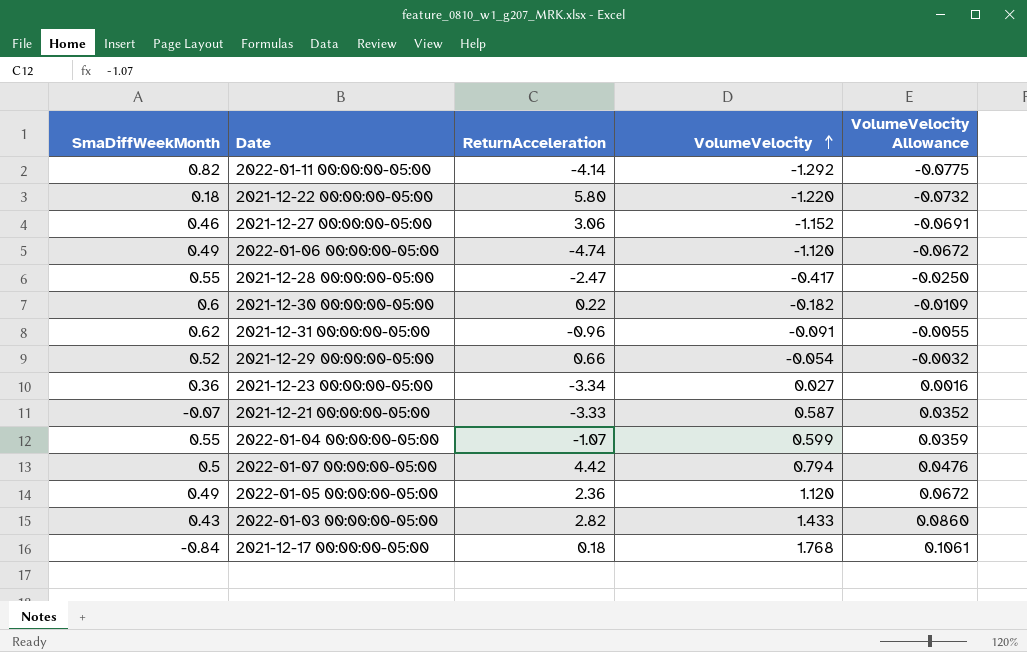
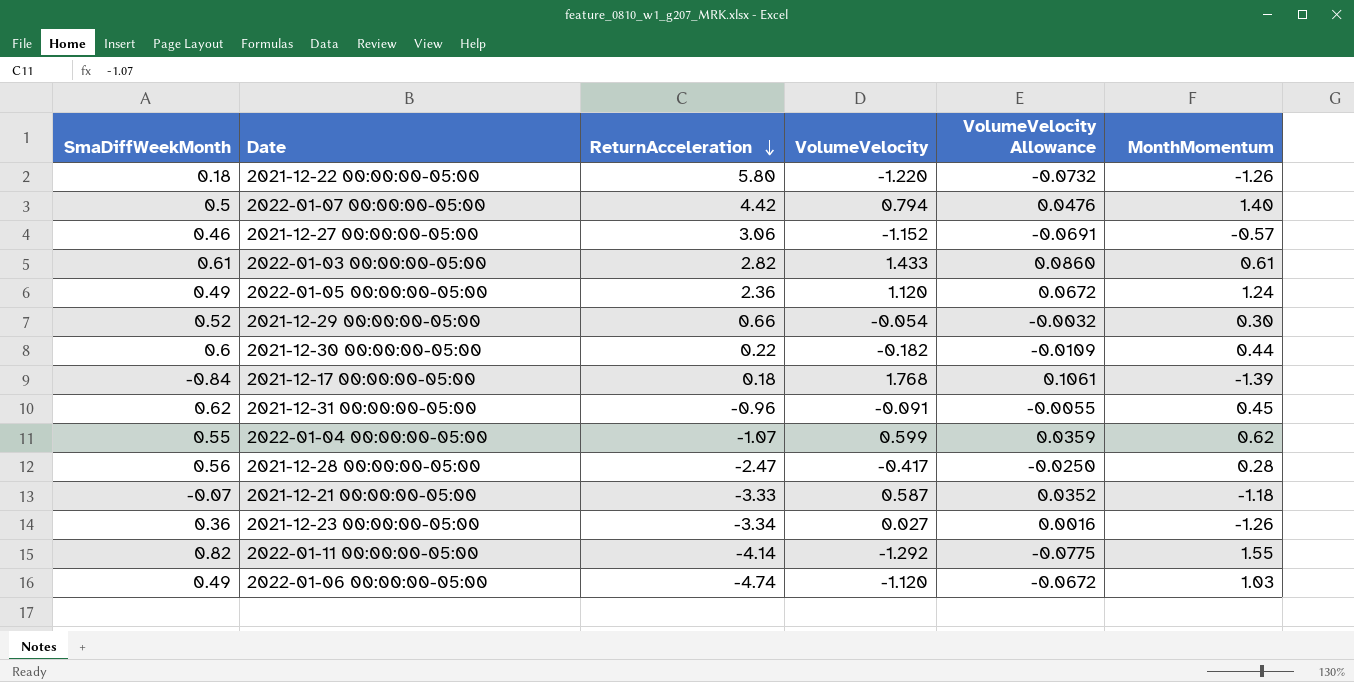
row order: VolumeVelocity ascending -> ReturnAcceleration descending
column MonthMomentum | position: none -> 6
2022-01-03 00:00:00-05:00 | SmaDiffWeekMonth: 0.43 -> 0.61
2021-12-28 00:00:00-05:00 | SmaDiffWeekMonth: 0.55 -> 0.56

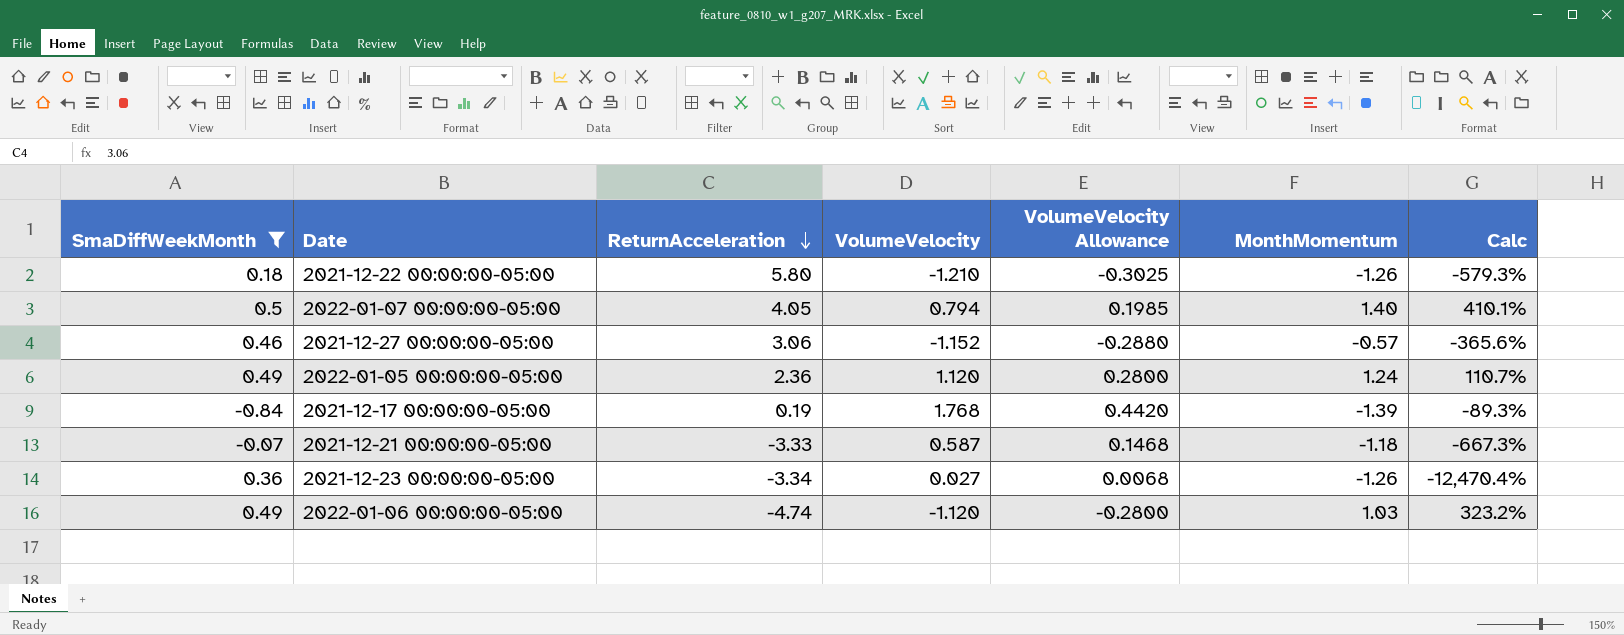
filter: none -> SmaDiffWeekMonth <= 0.5
column VolumeVelocity Allowance | formula: [VolumeVelocity] * 0.06 -> [VolumeVelocity] * 0.25
column Calc | formula: none -> ([ReturnAcceleration] - [VolumeVelocity]) / [VolumeVelocity]
2021-12-22 00:00:00-05:00 | VolumeVelocity: -1.220 -> -1.210
2022-01-07 00:00:00-05:00 | ReturnAcceleration: 4.42 -> 4.05
2021-12-17 00:00:00-05:00 | ReturnAcceleration: 0.18 -> 0.19

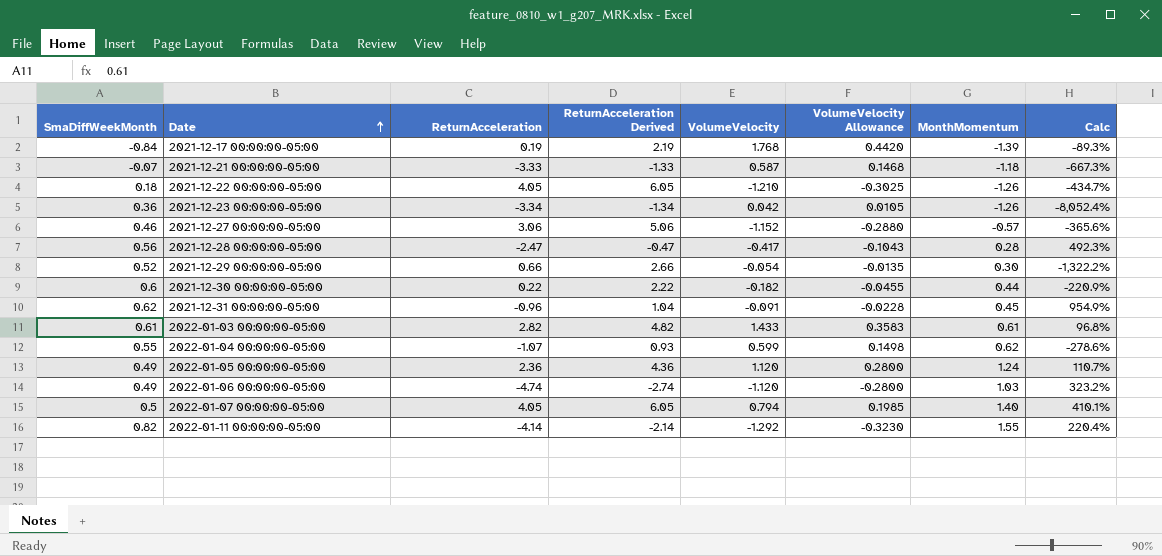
filter: SmaDiffWeekMonth <= 0.5 -> none
row order: ReturnAcceleration descending -> Date ascending
column ReturnAcceleration Derived | formula: none -> [ReturnAcceleration] + 2
2021-12-22 00:00:00-05:00 | ReturnAcceleration: 5.80 -> 4.05
2021-12-22 00:00:00-05:00 | Calc: -579.3% -> -434.7%
2021-12-23 00:00:00-05:00 | VolumeVelocity: 0.027 -> 0.042
2021-12-23 00:00:00-05:00 | VolumeVelocity Allowance: 0.0068 -> 0.0105
2021-12-23 00:00:00-05:00 | Calc: -12,470.4% -> -8,052.4%

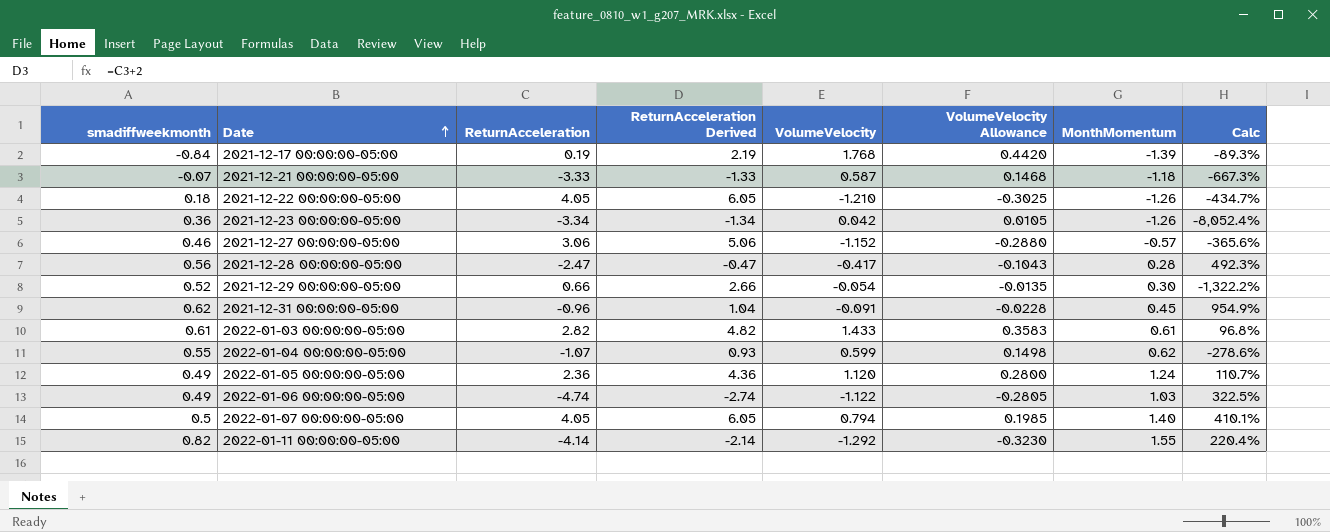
column name: SmaDiffWeekMonth -> smadiffweekmonth
row 2021-12-30 00:00:00-05:00: 0.6 | 0.22 | 2.22 | -0.182 | -0.0455 | 0.44 | -220.9% -> none
2022-01-06 00:00:00-05:00 | VolumeVelocity: -1.120 -> -1.122
2022-01-06 00:00:00-05:00 | VolumeVelocity Allowance: -0.2800 -> -0.2805
2022-01-06 00:00:00-05:00 | Calc: 323.2% -> 322.5%

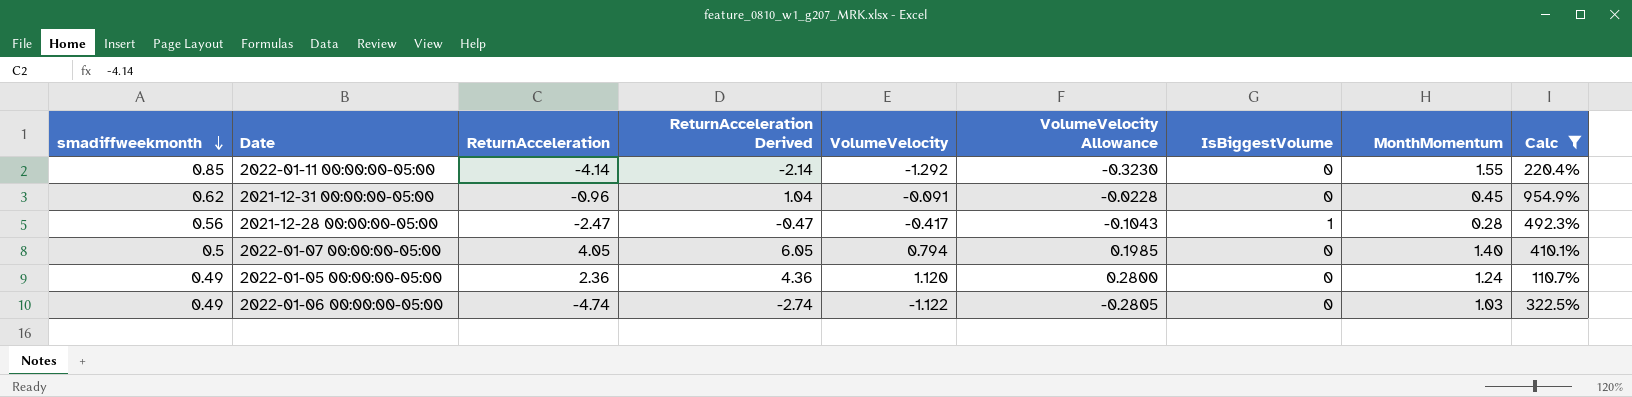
filter: none -> Calc >= 110.7%
row order: Date ascending -> smadiffweekmonth descending
column IsBiggestVolume | position: none -> 7
2022-01-11 00:00:00-05:00 | smadiffweekmonth: 0.82 -> 0.85

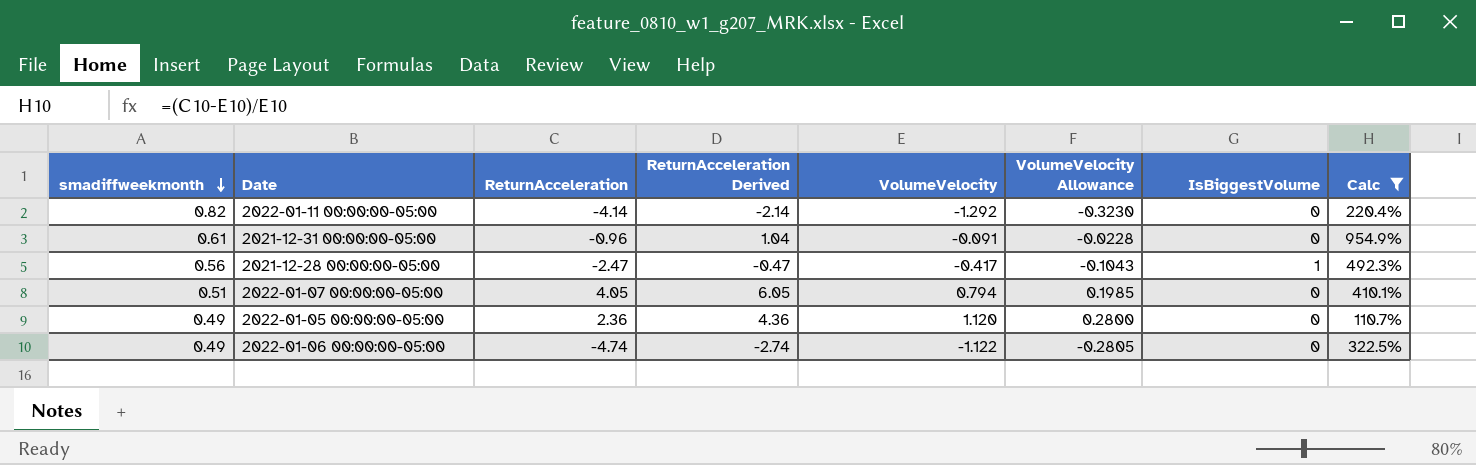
column MonthMomentum | position: 8 -> none
2022-01-11 00:00:00-05:00 | smadiffweekmonth: 0.85 -> 0.82
2021-12-31 00:00:00-05:00 | smadiffweekmonth: 0.62 -> 0.61
2022-01-07 00:00:00-05:00 | smadiffweekmonth: 0.5 -> 0.51

